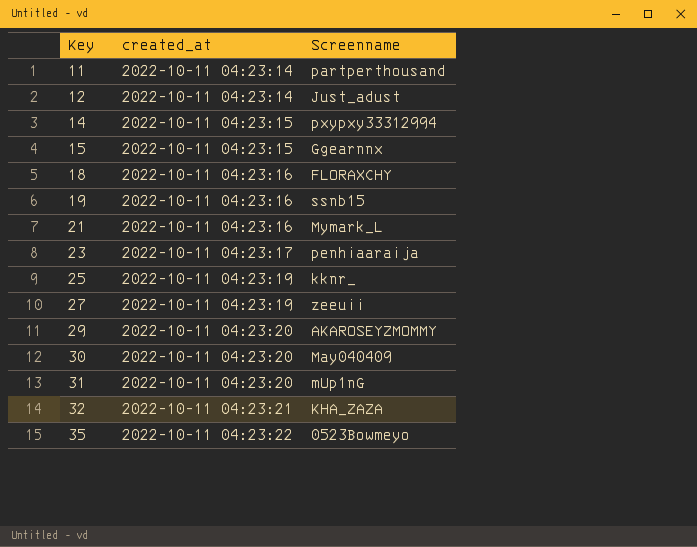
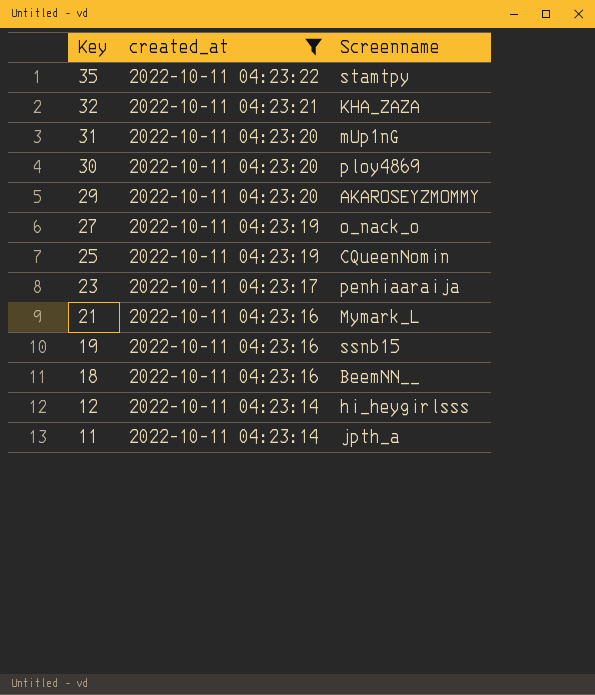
filter: none -> created_at != 2022-10-11 04:23:15
row order: Key ascending -> Key descending
35 | Screenname: 0523Bowmeyo -> stamtpy
30 | Screenname: May040409 -> ploy4869
27 | Screenname: zeeuii -> o_nack_o
25 | Screenname: kknr_ -> CQueenNomin
18 | Screenname: FLORAXCHY -> BeemNN__
12 | Screenname: Just_adust -> hi_heygirlsss
11 | Screenname: partperthousand -> jpth_a

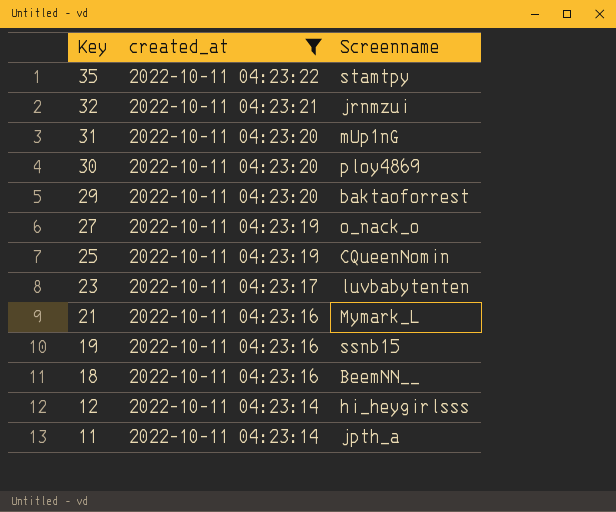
32 | Screenname: KHA_ZAZA -> jrnmzui
29 | Screenname: AKAROSEYZMOMMY -> baktaoforrest
23 | Screenname: penhiaaraija -> luvbabytenten

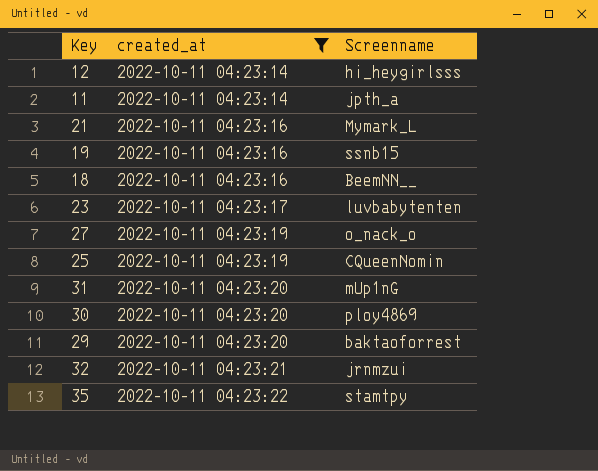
row order: Key descending -> created_at ascending

